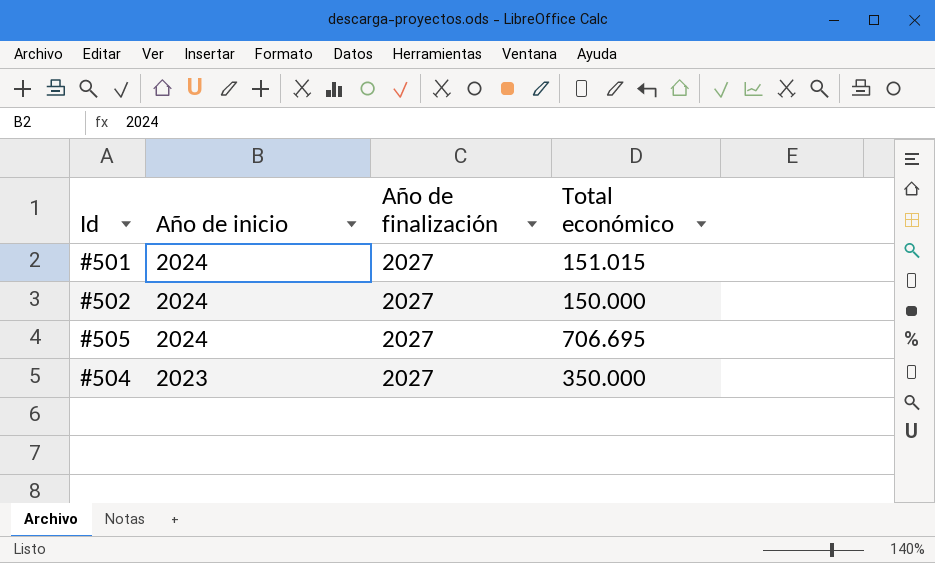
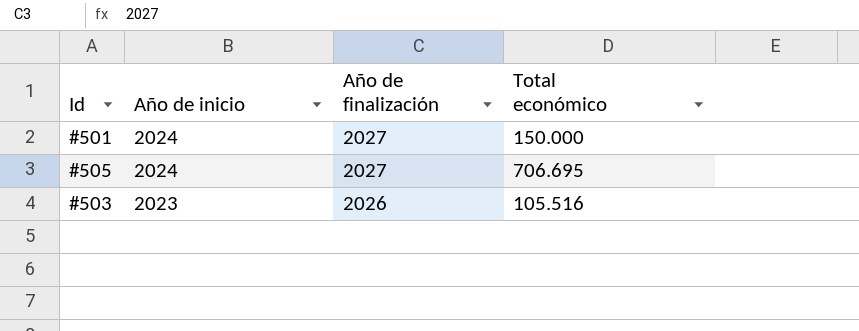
row #502: 2024 | 2027 | 150.000 -> none
row #504: 2023 | 2027 | 350.000 -> none
#501 | Total económico: 151.015 -> 150.000
row #503: none -> 2023 | 2026 | 105.516

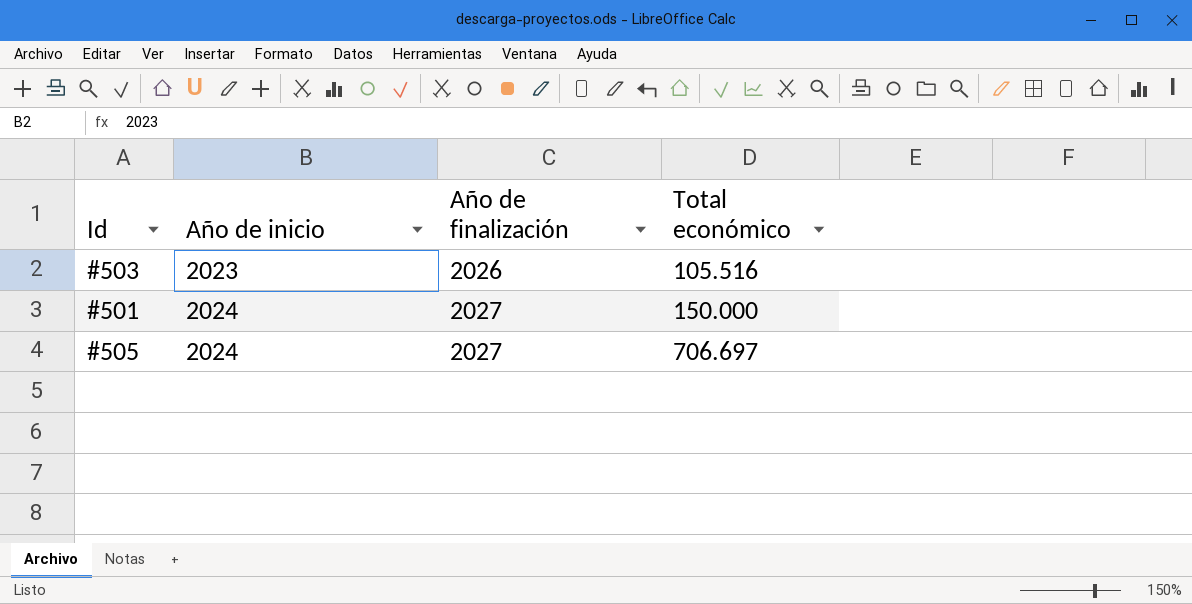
row order: Año de inicio descending -> Año de inicio ascending
#505 | Total económico: 706.695 -> 706.697

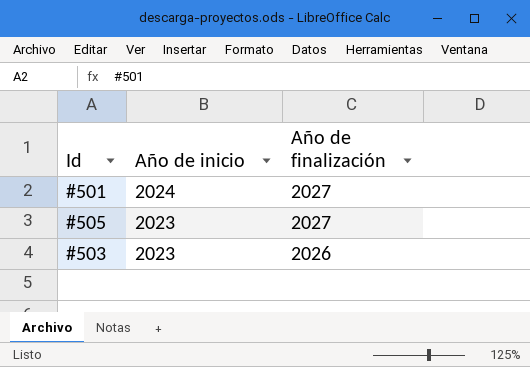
row order: Año de inicio ascending -> Año de inicio descending
column Total económico | position: 4 -> none
#505 | Año de inicio: 2024 -> 2023

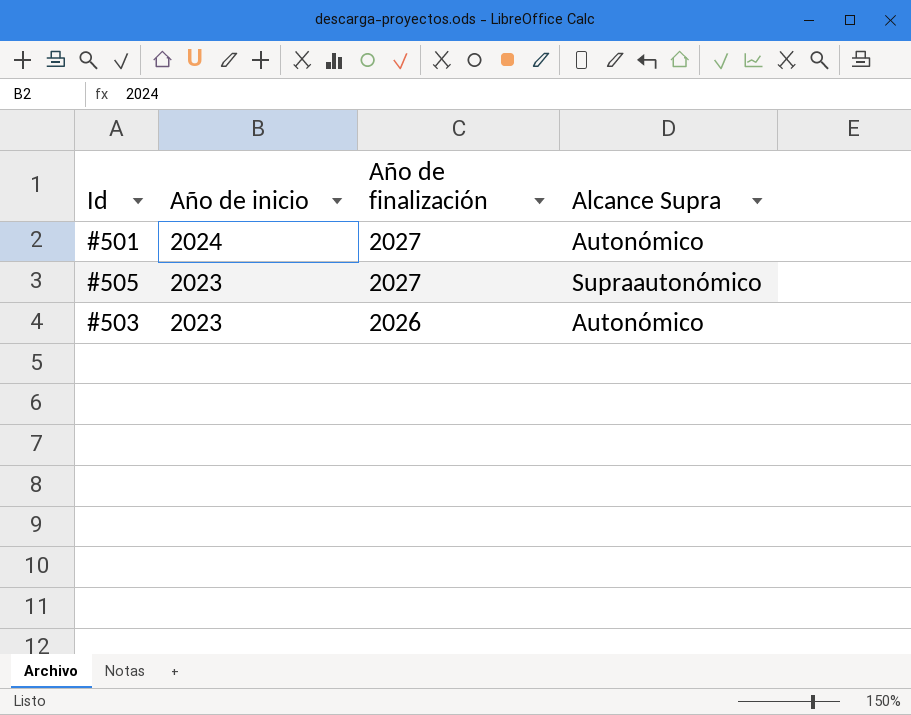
column Alcance Supra | position: none -> 4

